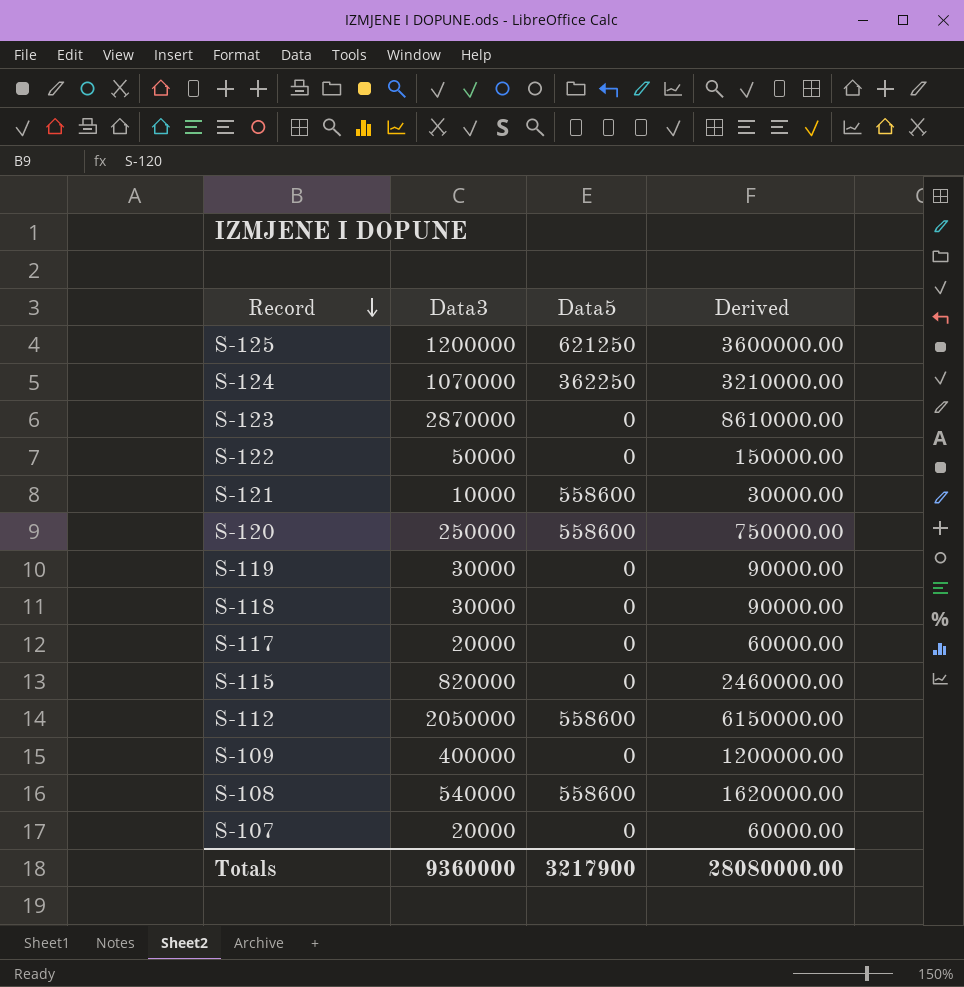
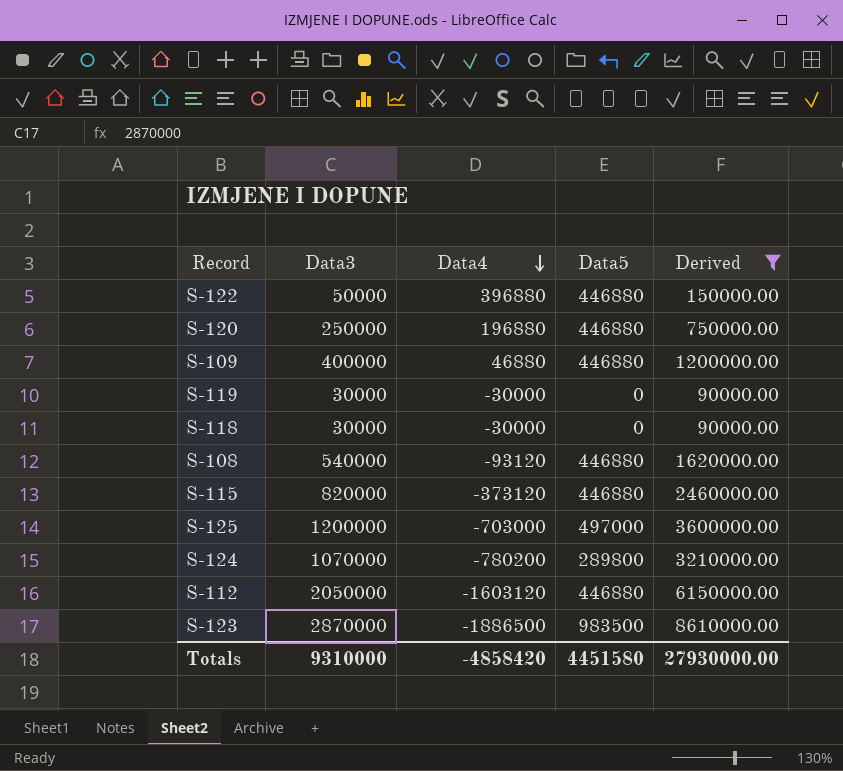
filter: none -> Derived >= 90000.00
row order: Record descending -> Data4 descending
column Data4 | formula: none -> [Data5] - [Data3]
S-122 | Data5: 0 -> 446880
S-120 | Data5: 558600 -> 446880
S-109 | Data5: 0 -> 446880
S-108 | Data5: 558600 -> 446880
S-115 | Data5: 0 -> 446880
S-125 | Data5: 621250 -> 497000
S-124 | Data5: 362250 -> 289800
S-112 | Data5: 558600 -> 446880
S-123 | Data5: 0 -> 983500
Totals | Data3: 9360000 -> 9310000
Totals | Data5: 3217900 -> 4451580
Totals | Derived: 28080000.00 -> 27930000.00

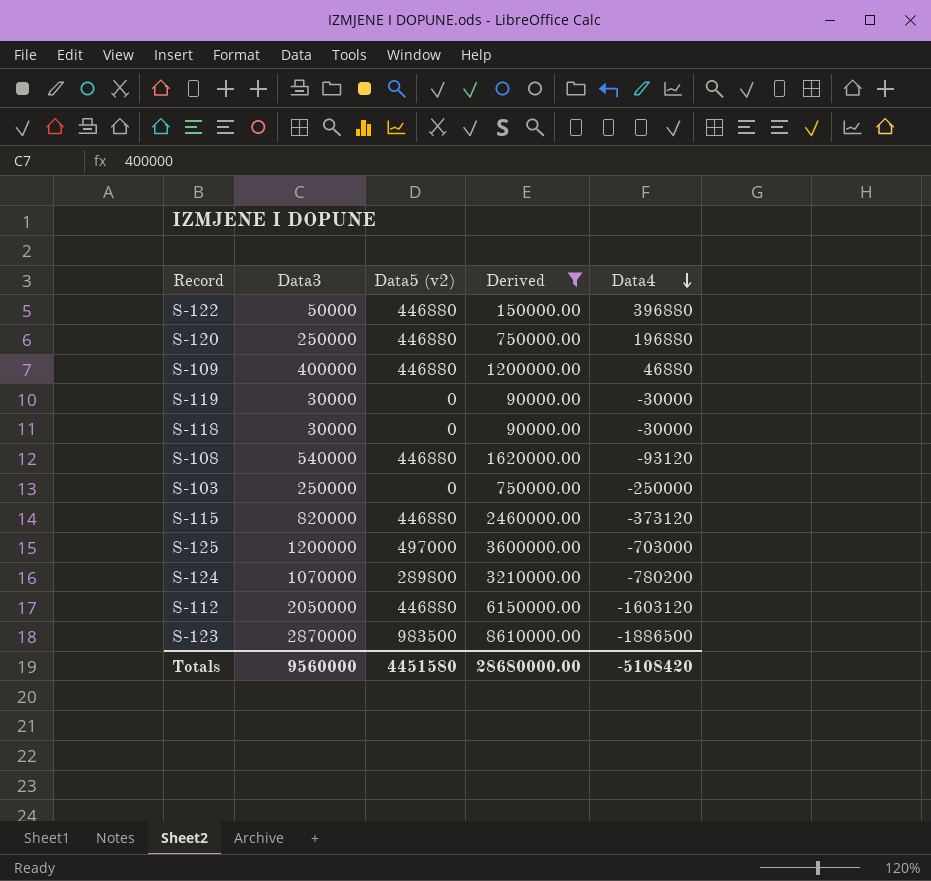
column name: Data5 -> Data5 (v2)
column Data4 | position: 3 -> 5
row S-103: none -> 250000 | 0 | 750000.00 | -250000
Totals | Data3: 9310000 -> 9560000
Totals | Derived: 27930000.00 -> 28680000.00
Totals | Data4: -4858420 -> -5108420

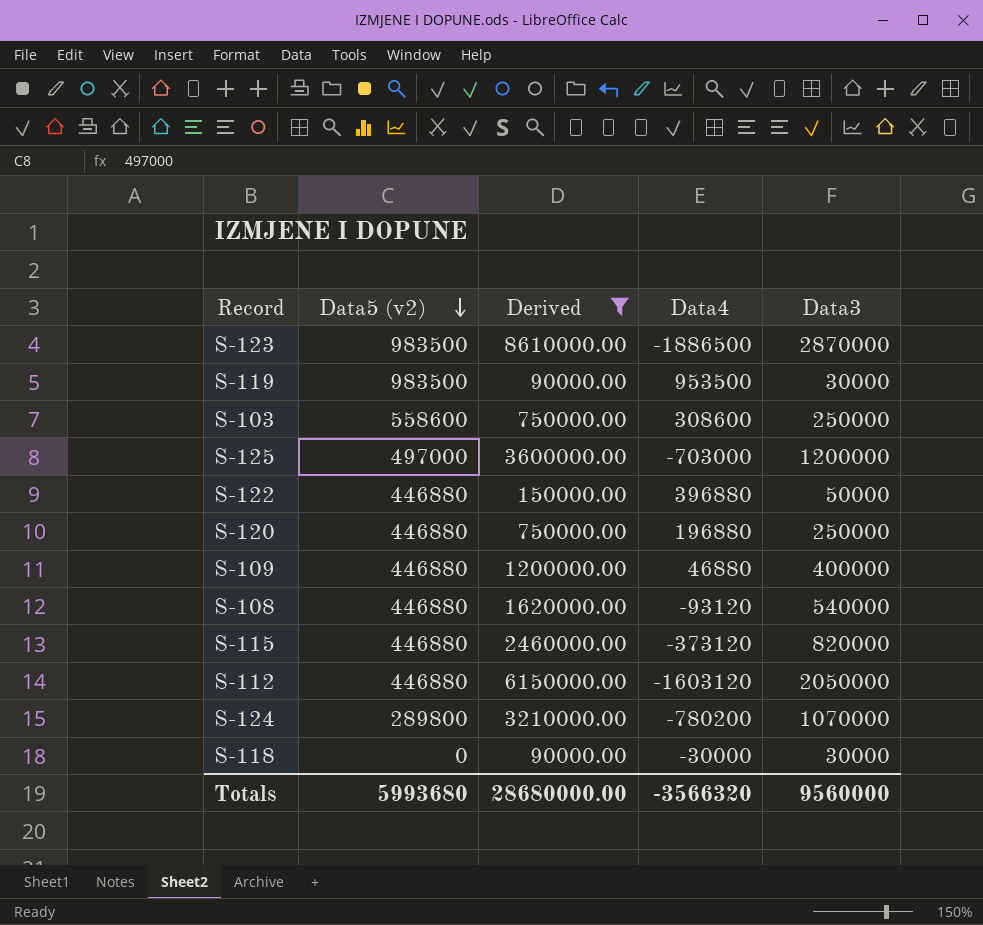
row order: Data4 descending -> Data5 (v2) descending
column Data3 | position: 2 -> 5
S-119 | Data5 (v2): 0 -> 983500
S-119 | Data4: -30000 -> 953500
S-103 | Data5 (v2): 0 -> 558600
S-103 | Data4: -250000 -> 308600
Totals | Data5 (v2): 4451580 -> 5993680
Totals | Data4: -5108420 -> -3566320

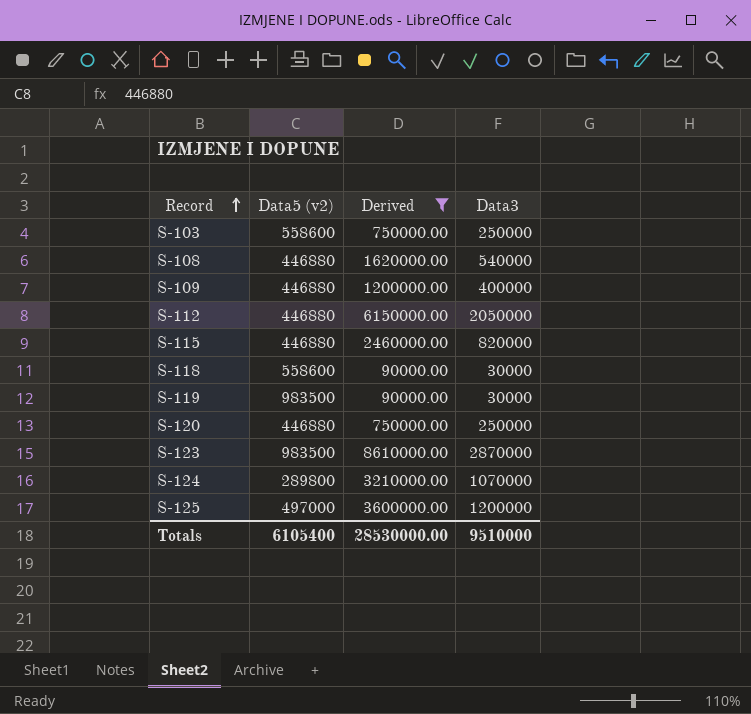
row order: Data5 (v2) descending -> Record ascending
column Data4 | formula: [Data5 (v2)] - [Data3] -> none
row S-122: 446880 | 150000.00 | 396880 | 50000 -> none
S-118 | Data5 (v2): 0 -> 558600
Totals | Data5 (v2): 5993680 -> 6105400
Totals | Derived: 28680000.00 -> 28530000.00
Totals | Data3: 9560000 -> 9510000

